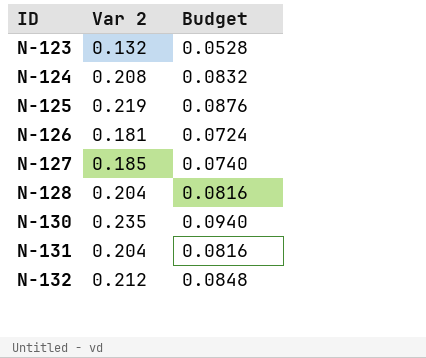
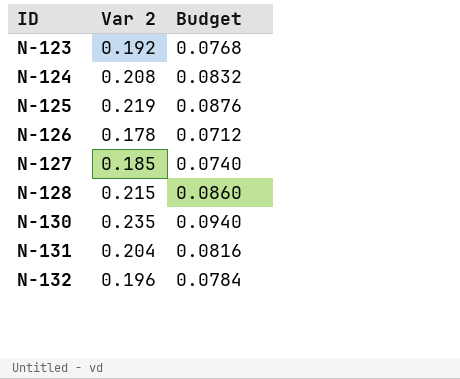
N-123 | Var 2: 0.132 -> 0.192
N-123 | Budget: 0.0528 -> 0.0768
N-126 | Var 2: 0.181 -> 0.178
N-126 | Budget: 0.0724 -> 0.0712
N-128 | Var 2: 0.204 -> 0.215
N-128 | Budget: 0.0816 -> 0.0860
N-132 | Var 2: 0.212 -> 0.196
N-132 | Budget: 0.0848 -> 0.0784

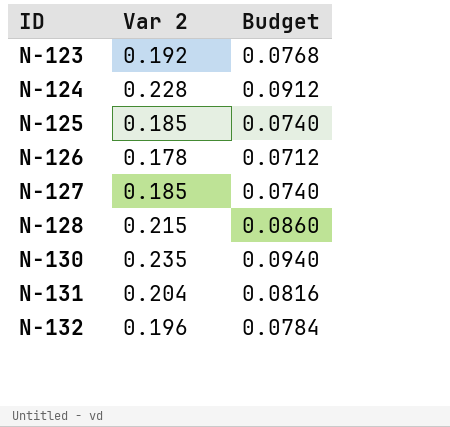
N-124 | Var 2: 0.208 -> 0.228
N-124 | Budget: 0.0832 -> 0.0912
N-125 | Var 2: 0.219 -> 0.185
N-125 | Budget: 0.0876 -> 0.0740

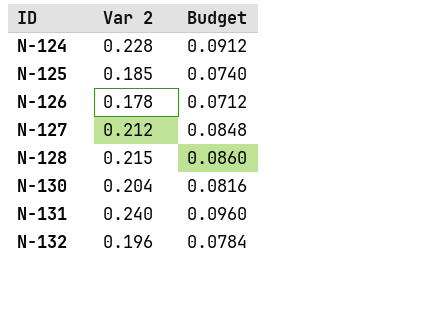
row N-123: 0.192 | 0.0768 -> none
N-127 | Var 2: 0.185 -> 0.212
N-127 | Budget: 0.0740 -> 0.0848
N-130 | Var 2: 0.235 -> 0.204
N-130 | Budget: 0.0940 -> 0.0816
N-131 | Var 2: 0.204 -> 0.240
N-131 | Budget: 0.0816 -> 0.0960

